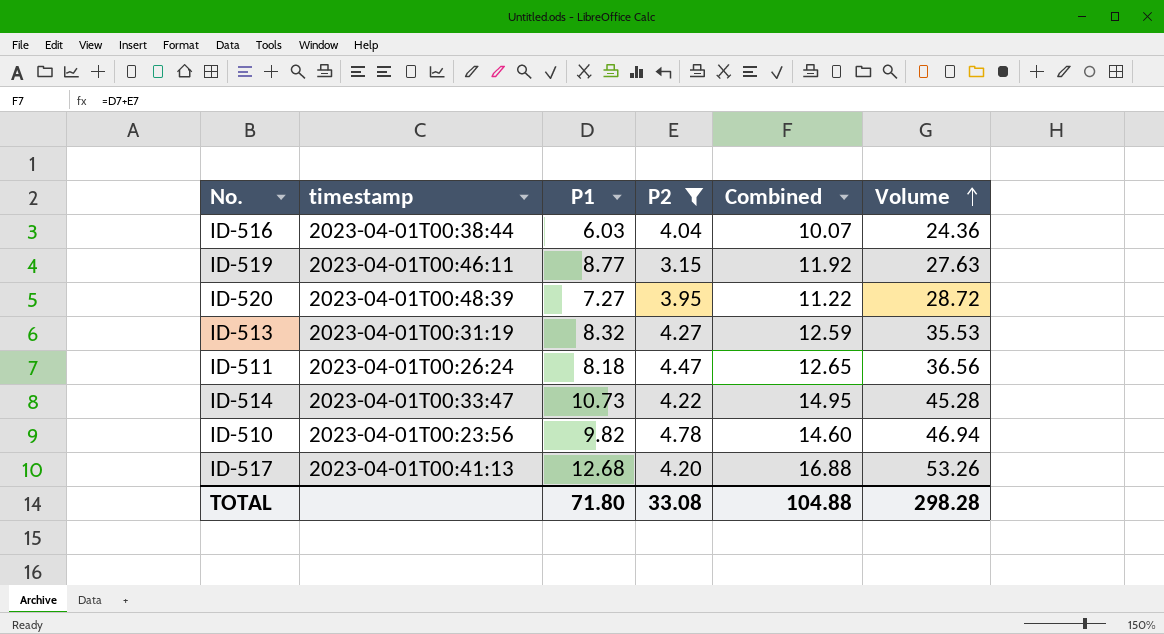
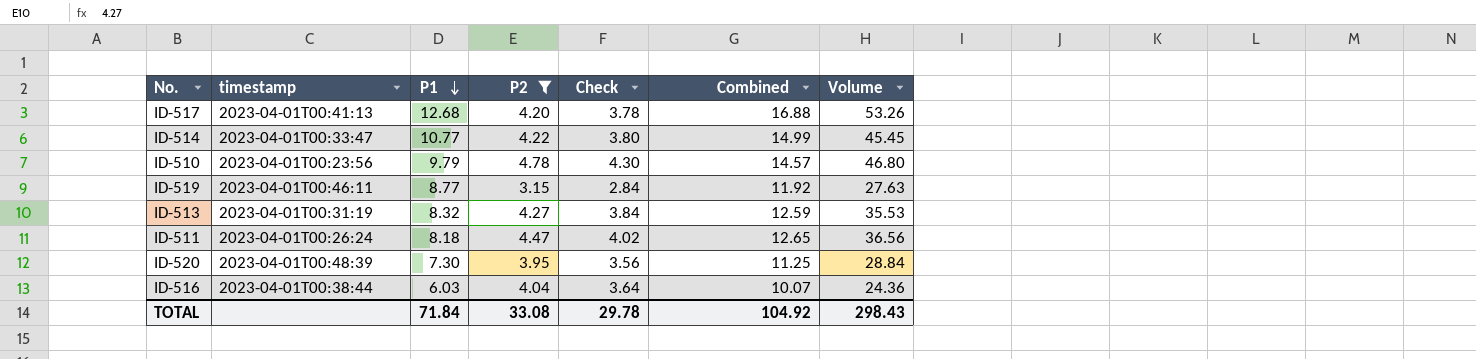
row order: Volume ascending -> P1 descending
column Check | formula: none -> [P2] * 0.9
ID-514 | P1: 10.73 -> 10.77
ID-514 | Combined: 14.95 -> 14.99
ID-514 | Volume: 45.28 -> 45.45
ID-510 | P1: 9.82 -> 9.79
ID-510 | Combined: 14.60 -> 14.57
ID-510 | Volume: 46.94 -> 46.80
ID-520 | P1: 7.27 -> 7.30
ID-520 | Combined: 11.22 -> 11.25
ID-520 | Volume: 28.72 -> 28.84
TOTAL | P1: 71.80 -> 71.84
TOTAL | Combined: 104.88 -> 104.92
TOTAL | Volume: 298.28 -> 298.43

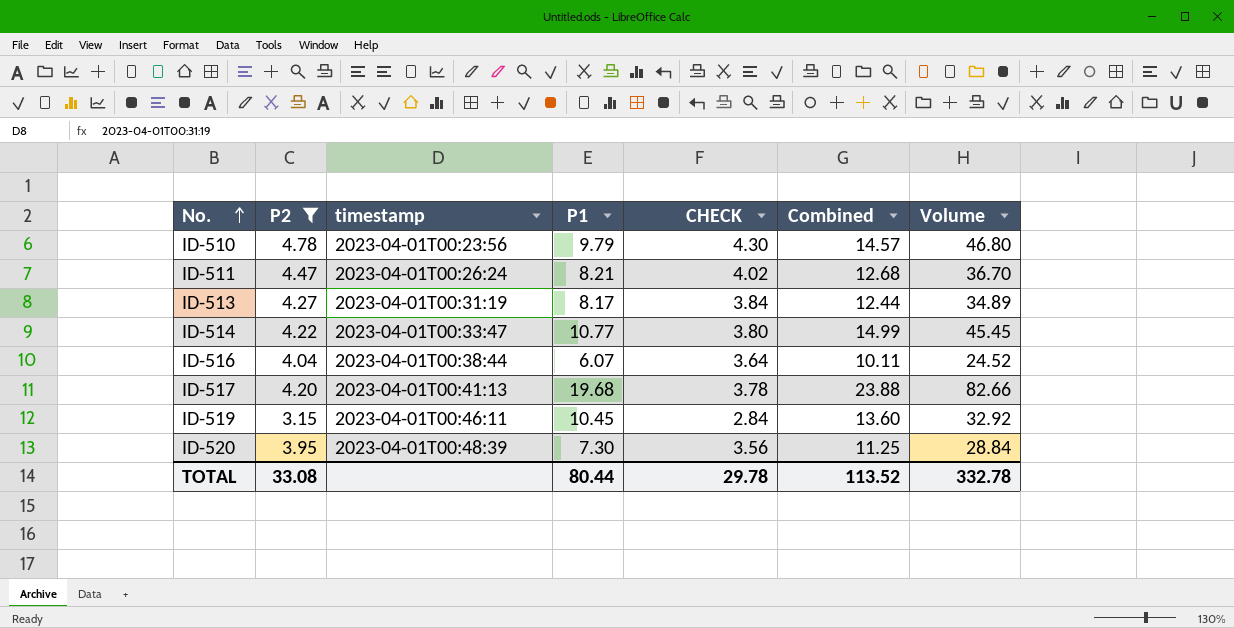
row order: P1 descending -> No. ascending
column P2 | position: 4 -> 2
column name: Check -> CHECK
ID-511 | P1: 8.18 -> 8.21
ID-511 | Combined: 12.65 -> 12.68
ID-511 | Volume: 36.56 -> 36.70
ID-513 | P1: 8.32 -> 8.17
ID-513 | Combined: 12.59 -> 12.44
ID-513 | Volume: 35.53 -> 34.89
ID-516 | P1: 6.03 -> 6.07
ID-516 | Combined: 10.07 -> 10.11
ID-516 | Volume: 24.36 -> 24.52
ID-517 | P1: 12.68 -> 19.68
ID-517 | Combined: 16.88 -> 23.88
ID-517 | Volume: 53.26 -> 82.66
ID-519 | P1: 8.77 -> 10.45
ID-519 | Combined: 11.92 -> 13.60
ID-519 | Volume: 27.63 -> 32.92
TOTAL | P1: 71.84 -> 80.44
TOTAL | Combined: 104.92 -> 113.52
TOTAL | Volume: 298.43 -> 332.78

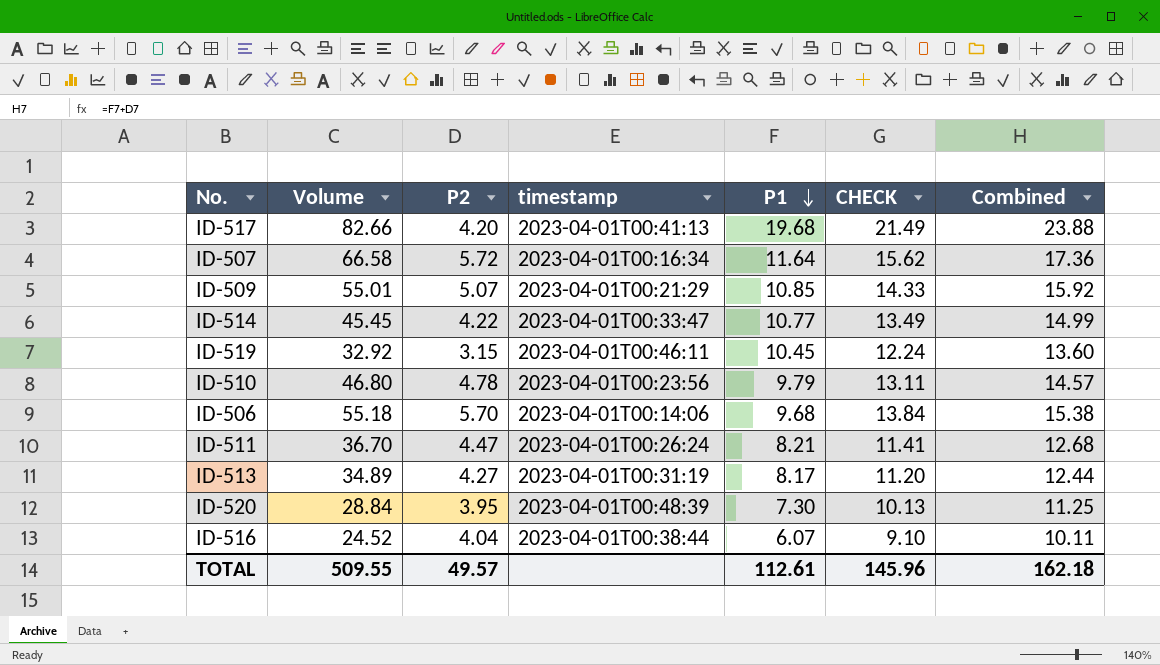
filter: P2 <= 4.78 -> none
row order: No. ascending -> P1 descending
column Volume | position: 7 -> 2
column CHECK | formula: [P2] * 0.9 -> [Combined] * 0.9
TOTAL | Volume: 332.78 -> 509.55
TOTAL | P2: 33.08 -> 49.57
TOTAL | P1: 80.44 -> 112.61
TOTAL | CHECK: 29.78 -> 145.96
TOTAL | Combined: 113.52 -> 162.18

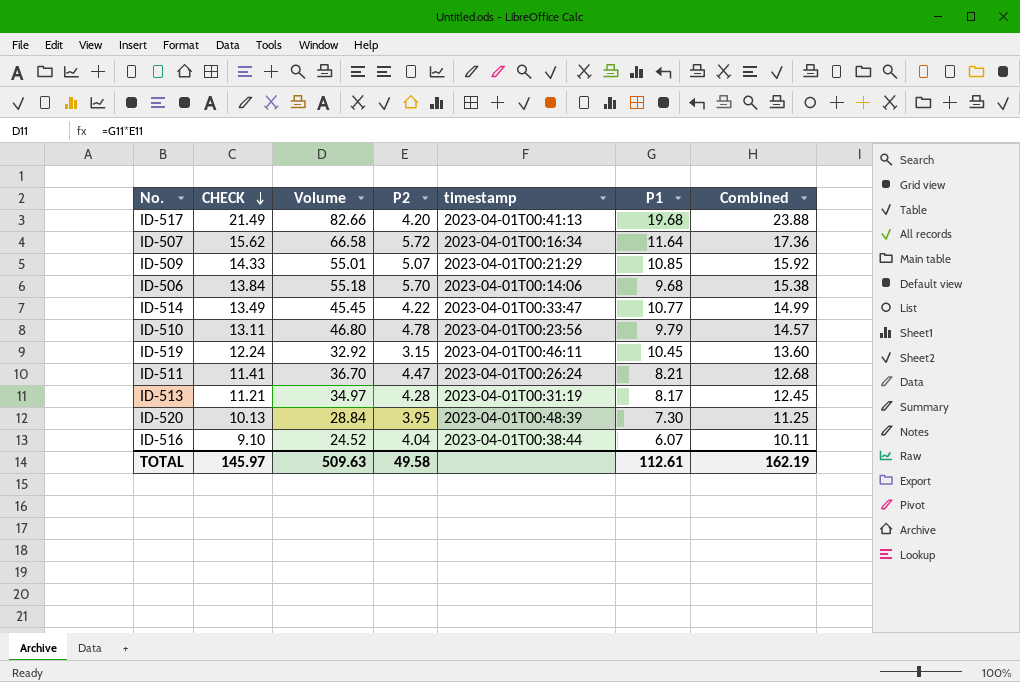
row order: P1 descending -> CHECK descending
column CHECK | position: 6 -> 2
ID-513 | CHECK: 11.20 -> 11.21
ID-513 | Volume: 34.89 -> 34.97
ID-513 | P2: 4.27 -> 4.28
ID-513 | Combined: 12.44 -> 12.45
TOTAL | CHECK: 145.96 -> 145.97
TOTAL | Volume: 509.55 -> 509.63
TOTAL | P2: 49.57 -> 49.58
TOTAL | Combined: 162.18 -> 162.19

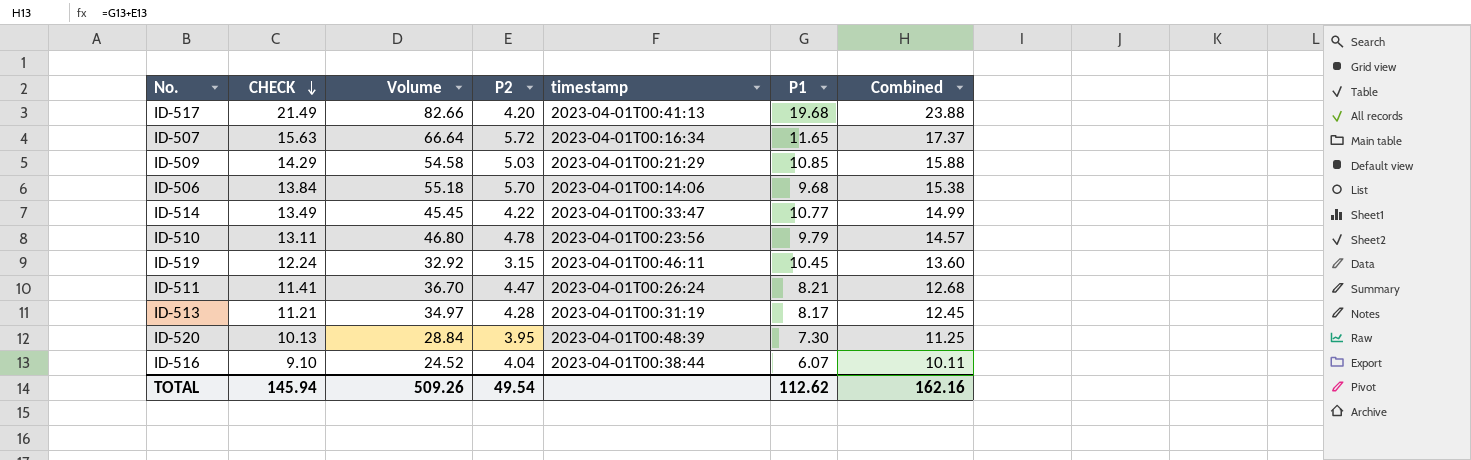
ID-507 | CHECK: 15.62 -> 15.63
ID-507 | Volume: 66.58 -> 66.64
ID-507 | P1: 11.64 -> 11.65
ID-507 | Combined: 17.36 -> 17.37
ID-509 | CHECK: 14.33 -> 14.29
ID-509 | Volume: 55.01 -> 54.58
ID-509 | P2: 5.07 -> 5.03
ID-509 | Combined: 15.92 -> 15.88
TOTAL | CHECK: 145.97 -> 145.94
TOTAL | Volume: 509.63 -> 509.26
TOTAL | P2: 49.58 -> 49.54
TOTAL | P1: 112.61 -> 112.62
TOTAL | Combined: 162.19 -> 162.16

